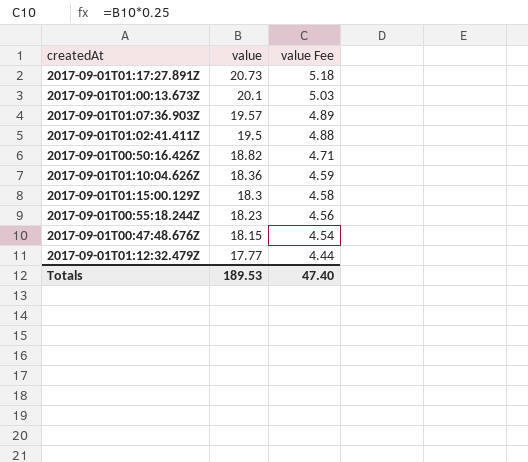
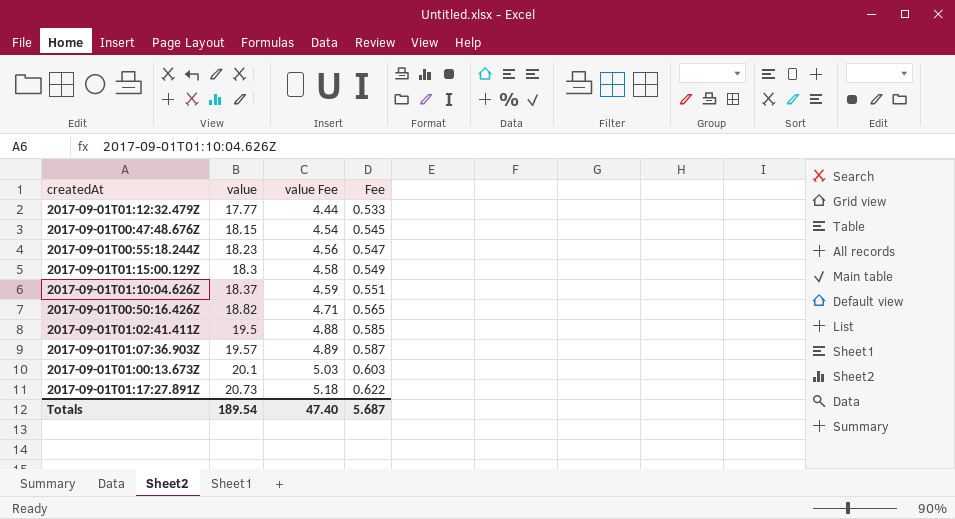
row order: value descending -> value ascending
column Fee | formula: none -> [value] * 0.03
2017-09-01T01:10:04.626Z | value: 18.36 -> 18.37
Totals | value: 189.53 -> 189.54

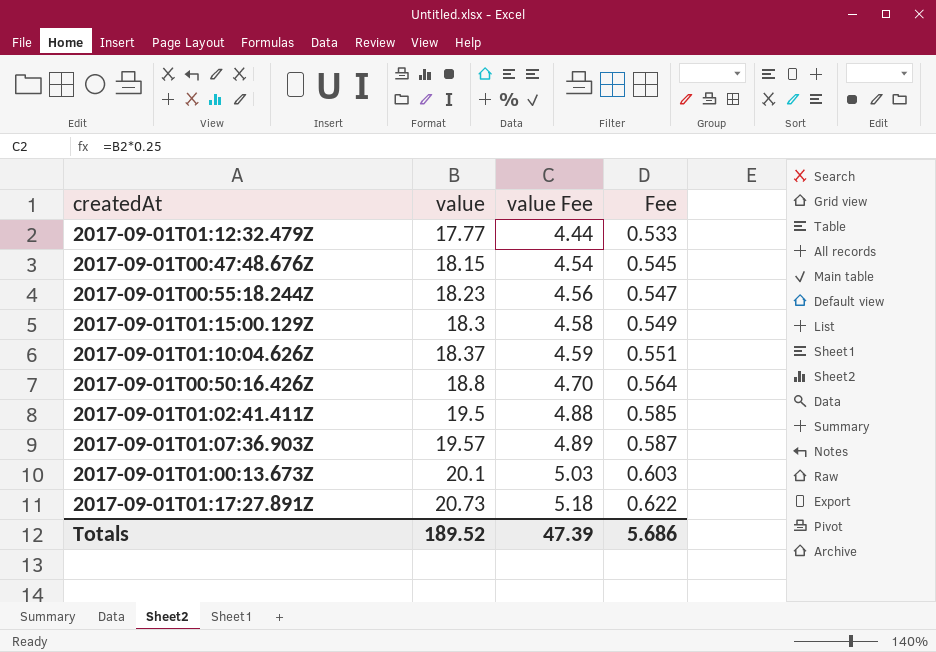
2017-09-01T00:50:16.426Z | value: 18.82 -> 18.8
2017-09-01T00:50:16.426Z | value Fee: 4.71 -> 4.70
2017-09-01T00:50:16.426Z | Fee: 0.565 -> 0.564
Totals | value: 189.54 -> 189.52
Totals | value Fee: 47.40 -> 47.39
Totals | Fee: 5.687 -> 5.686

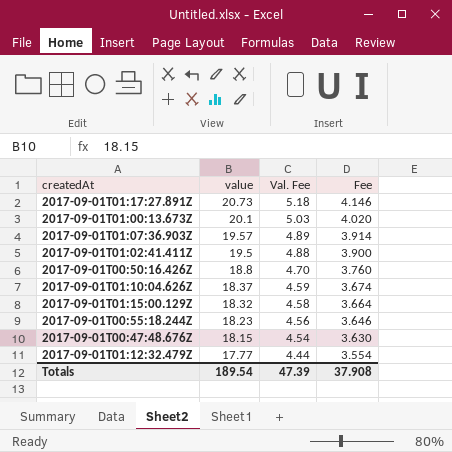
row order: value ascending -> value descending
column name: value Fee -> Val. Fee
column Fee | formula: [value] * 0.03 -> [value] * 0.2
2017-09-01T01:15:00.129Z | value: 18.3 -> 18.32
Totals | value: 189.52 -> 189.54
Totals | Fee: 5.686 -> 37.908

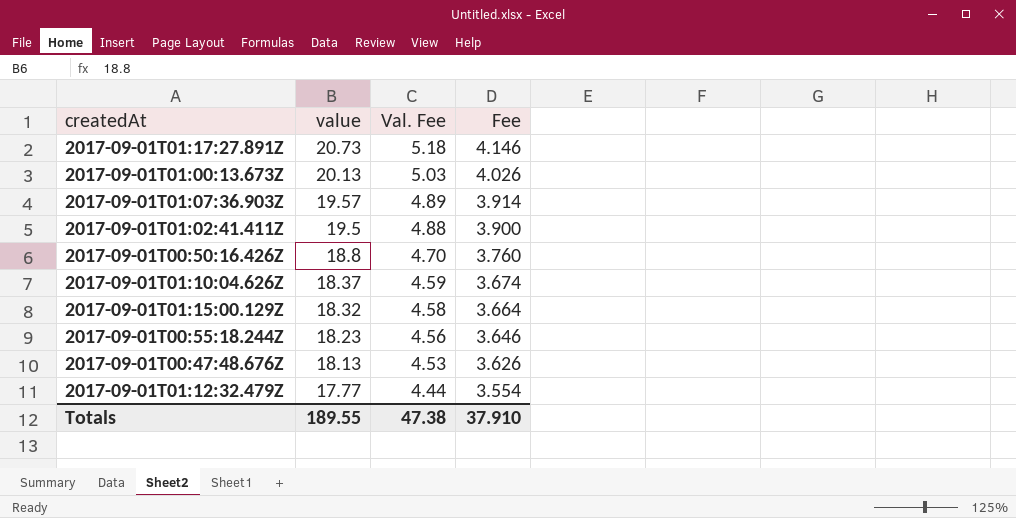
2017-09-01T01:00:13.673Z | value: 20.1 -> 20.13
2017-09-01T01:00:13.673Z | Fee: 4.020 -> 4.026
2017-09-01T00:47:48.676Z | value: 18.15 -> 18.13
2017-09-01T00:47:48.676Z | Val. Fee: 4.54 -> 4.53
2017-09-01T00:47:48.676Z | Fee: 3.630 -> 3.626
Totals | value: 189.54 -> 189.55
Totals | Val. Fee: 47.39 -> 47.38
Totals | Fee: 37.908 -> 37.910

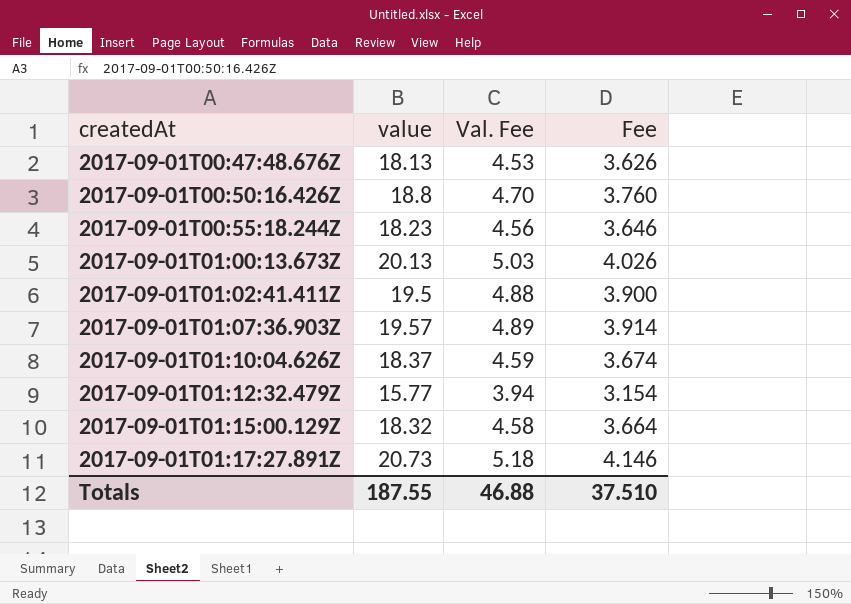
row order: value descending -> createdAt ascending
2017-09-01T01:12:32.479Z | value: 17.77 -> 15.77
2017-09-01T01:12:32.479Z | Val. Fee: 4.44 -> 3.94
2017-09-01T01:12:32.479Z | Fee: 3.554 -> 3.154
Totals | value: 189.55 -> 187.55
Totals | Val. Fee: 47.38 -> 46.88
Totals | Fee: 37.910 -> 37.510

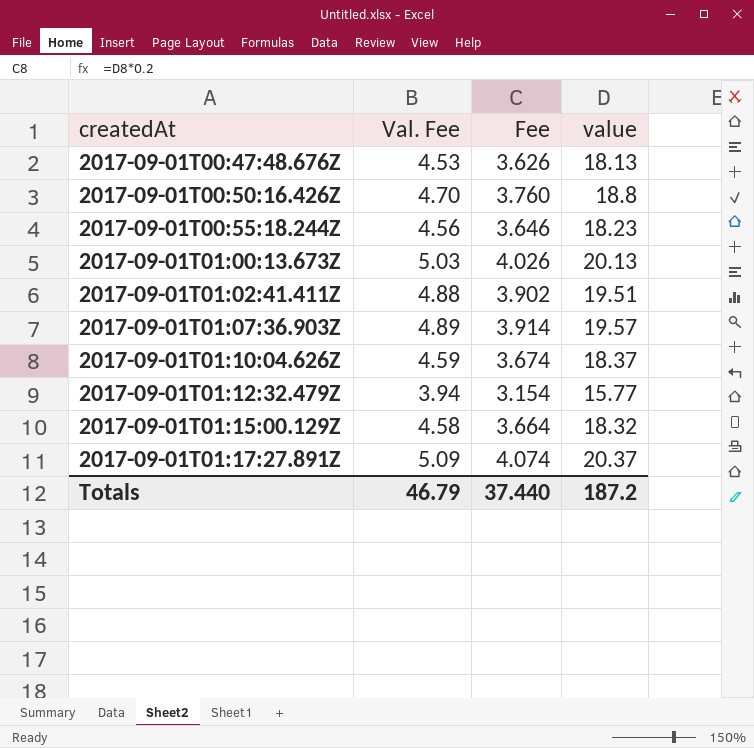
column value | position: 2 -> 4
2017-09-01T01:02:41.411Z | Fee: 3.900 -> 3.902
2017-09-01T01:02:41.411Z | value: 19.5 -> 19.51
2017-09-01T01:17:27.891Z | Val. Fee: 5.18 -> 5.09
2017-09-01T01:17:27.891Z | Fee: 4.146 -> 4.074
2017-09-01T01:17:27.891Z | value: 20.73 -> 20.37
Totals | Val. Fee: 46.88 -> 46.79
Totals | Fee: 37.510 -> 37.440
Totals | value: 187.55 -> 187.2

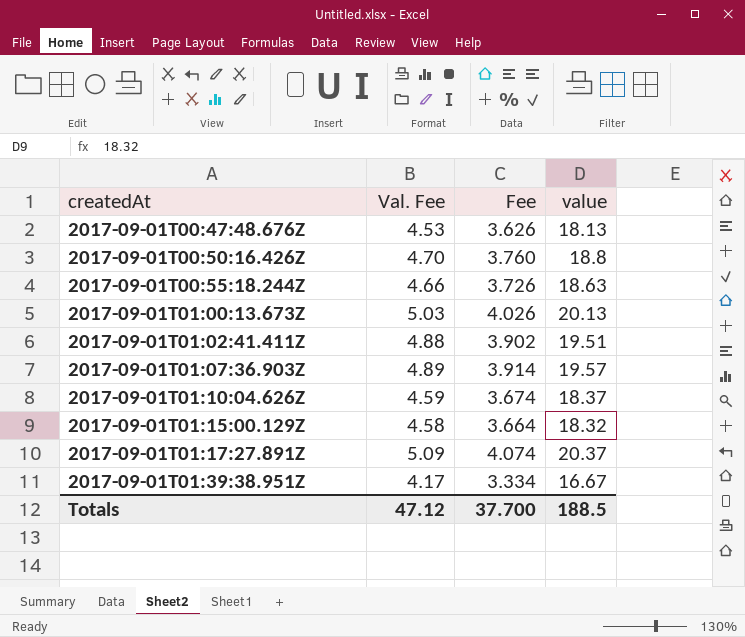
row 2017-09-01T01:12:32.479Z: 3.94 | 3.154 | 15.77 -> none
2017-09-01T00:55:18.244Z | Val. Fee: 4.56 -> 4.66
2017-09-01T00:55:18.244Z | Fee: 3.646 -> 3.726
2017-09-01T00:55:18.244Z | value: 18.23 -> 18.63
row 2017-09-01T01:39:38.951Z: none -> 4.17 | 3.334 | 16.67
Totals | Val. Fee: 46.79 -> 47.12
Totals | Fee: 37.440 -> 37.700
Totals | value: 187.2 -> 188.5

